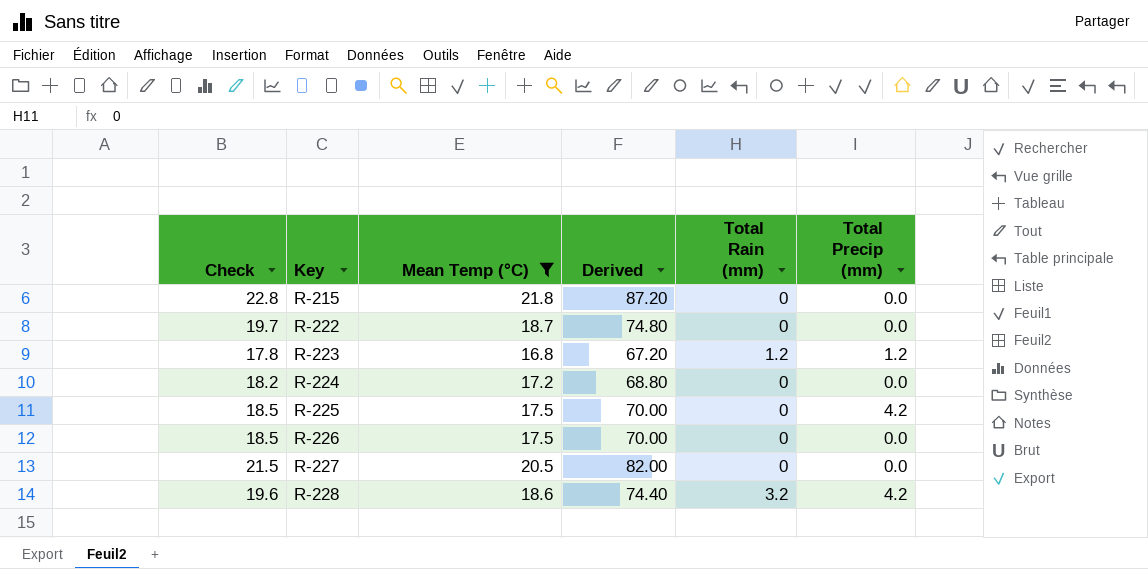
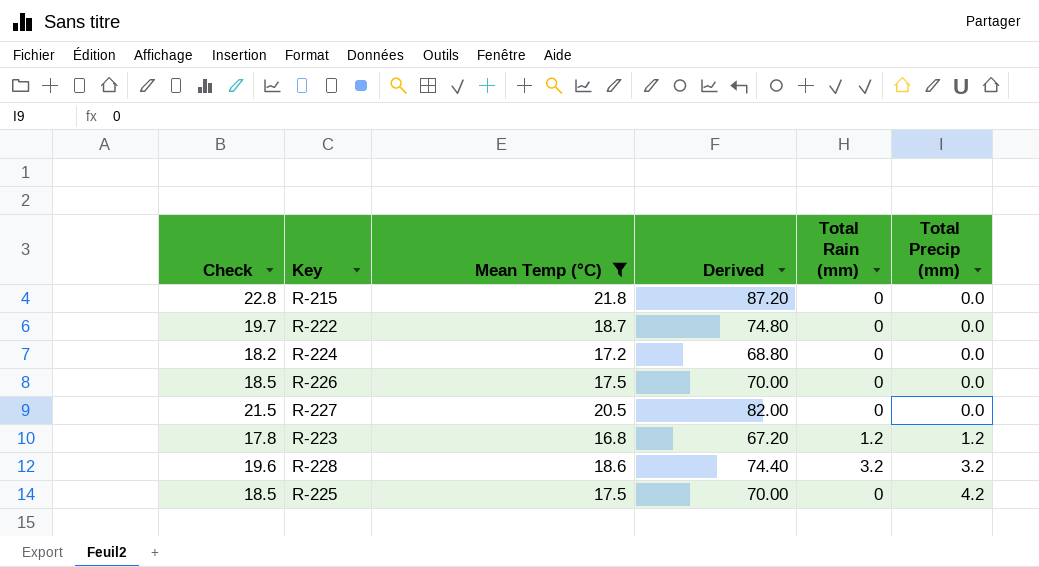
row order: Key ascending -> Total Precip (mm) ascending
R-228 | Total Precip (mm): 4.2 -> 3.2

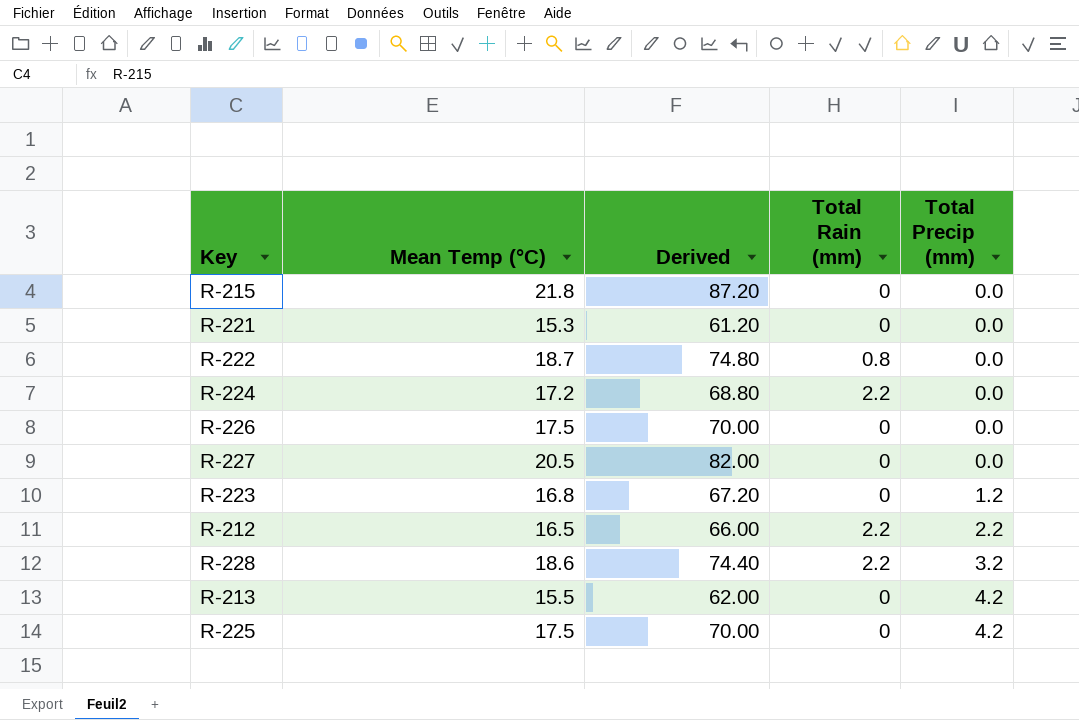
filter: Mean Temp (°C) >= 16.8 -> none
column Check | formula: [Mean Temp (°C)] + 1 -> none
R-222 | Total Rain (mm): 0 -> 0.8
R-224 | Total Rain (mm): 0 -> 2.2
R-223 | Total Rain (mm): 1.2 -> 0
R-228 | Total Rain (mm): 3.2 -> 2.2

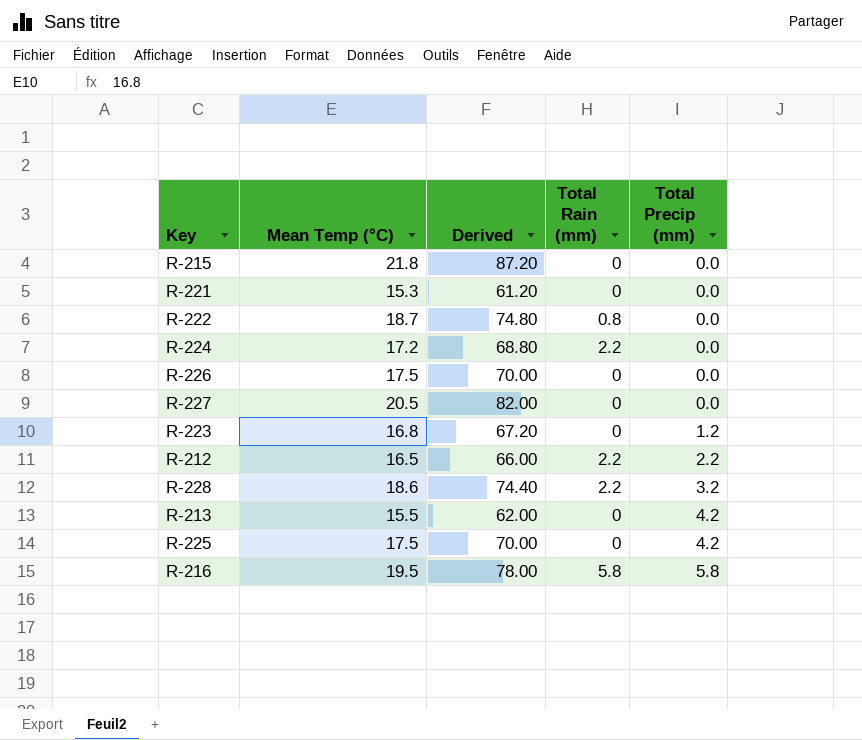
row R-216: none -> 19.5 | 78.00 | 5.8 | 5.8

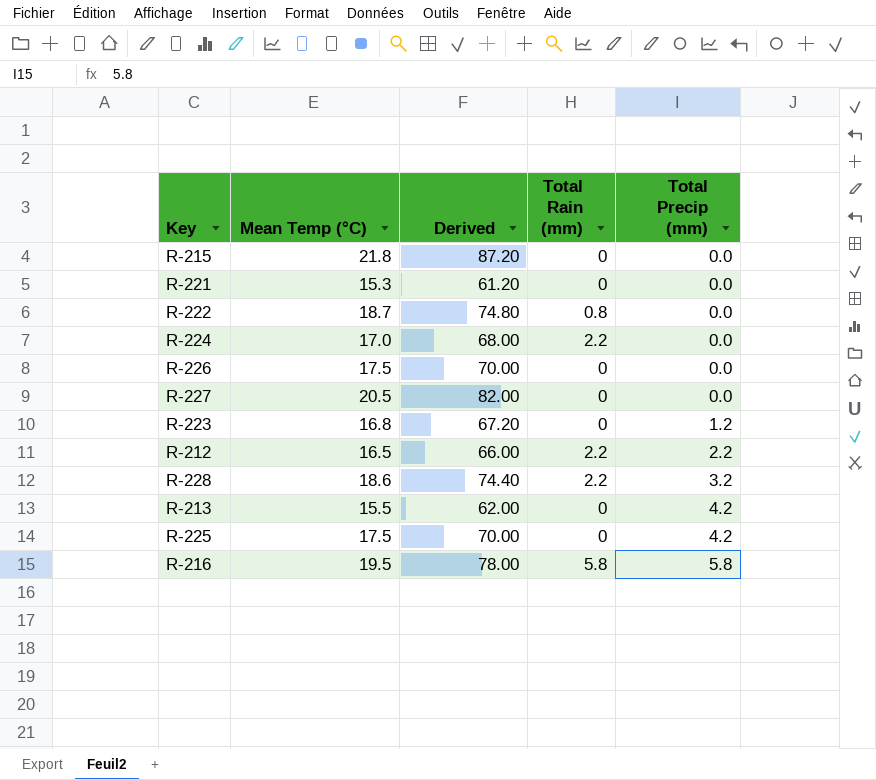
R-224 | Mean Temp (°C): 17.2 -> 17.0
R-224 | Derived: 68.80 -> 68.00

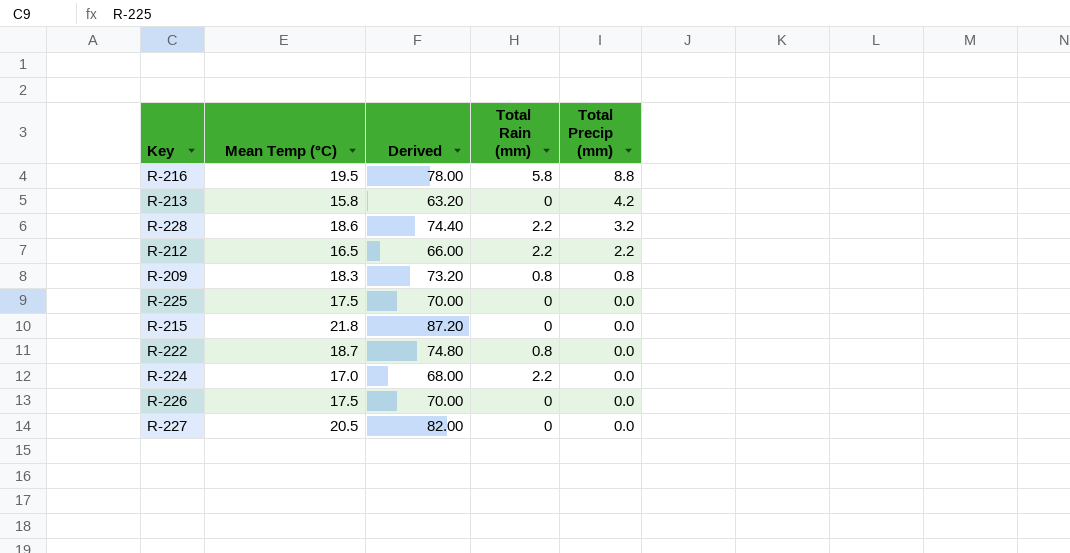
row order: Total Precip (mm) ascending -> Total Precip (mm) descending
row R-221: 15.3 | 61.20 | 0 | 0.0 -> none
row R-223: 16.8 | 67.20 | 0 | 1.2 -> none
R-216 | Total Precip (mm): 5.8 -> 8.8
R-213 | Mean Temp (°C): 15.5 -> 15.8
R-213 | Derived: 62.00 -> 63.20
row R-209: none -> 18.3 | 73.20 | 0.8 | 0.8
R-225 | Total Precip (mm): 4.2 -> 0.0

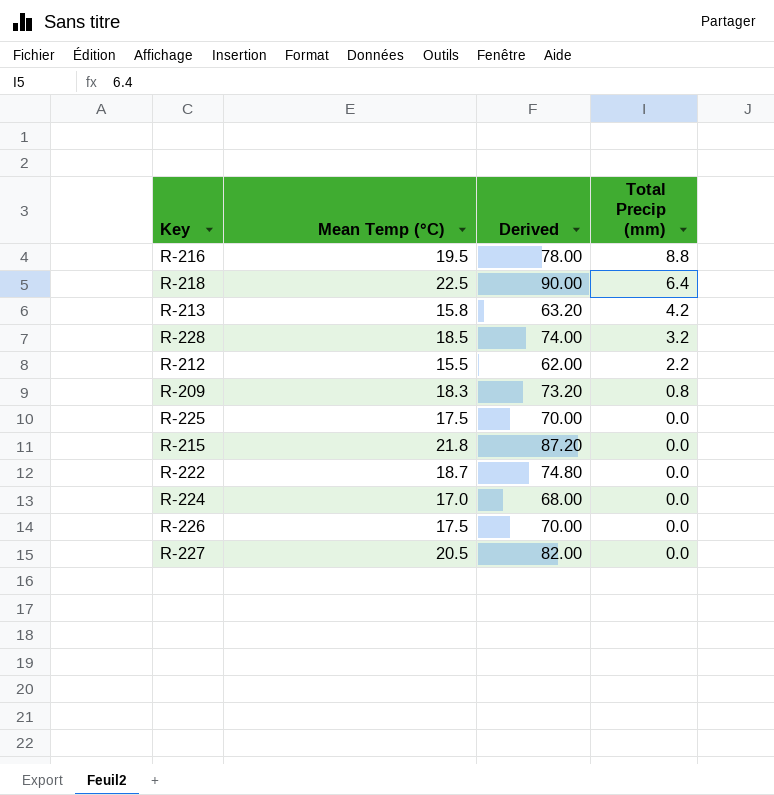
column Total Rain (mm) | position: 4 -> none
row R-218: none -> 22.5 | 90.00 | 6.4
R-228 | Mean Temp (°C): 18.6 -> 18.5
R-228 | Derived: 74.40 -> 74.00
R-212 | Mean Temp (°C): 16.5 -> 15.5
R-212 | Derived: 66.00 -> 62.00

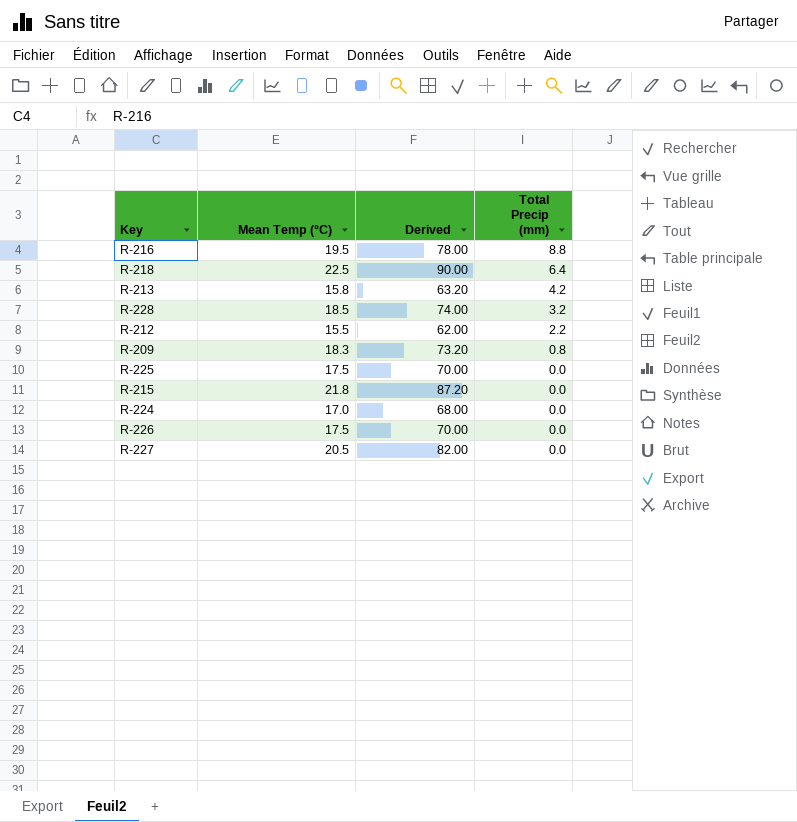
row R-222: 18.7 | 74.80 | 0.0 -> none

